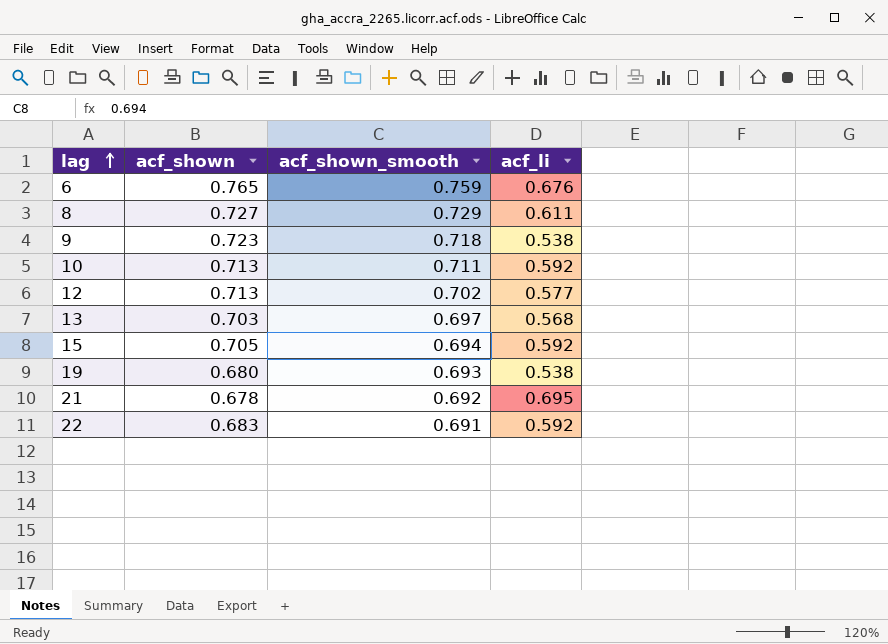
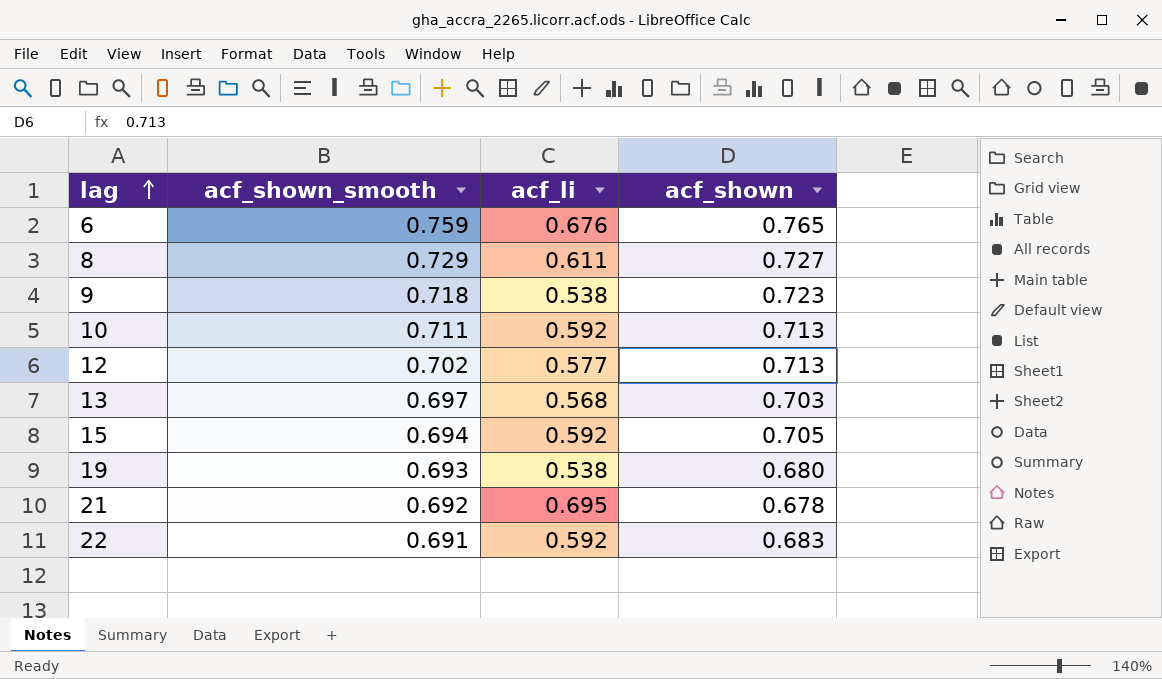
column acf_shown | position: 2 -> 4

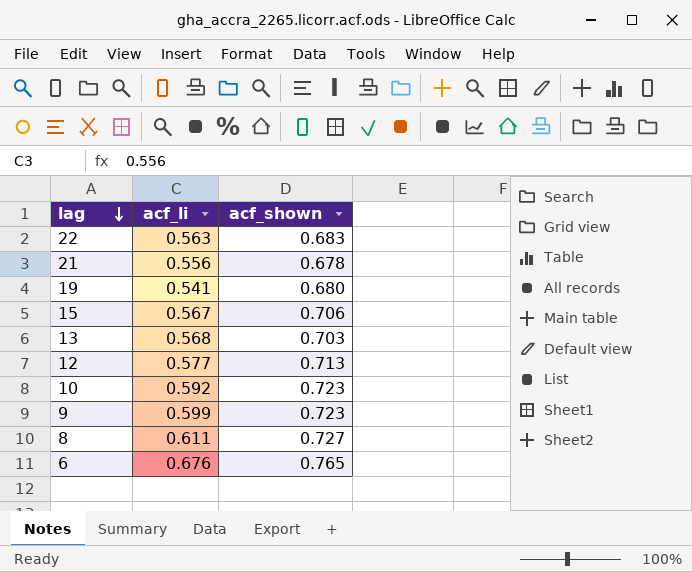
row order: lag ascending -> lag descending
column acf_shown_smooth | position: 2 -> none
22 | acf_li: 0.592 -> 0.563
21 | acf_li: 0.695 -> 0.556
19 | acf_li: 0.538 -> 0.541
15 | acf_li: 0.592 -> 0.567
15 | acf_shown: 0.705 -> 0.706
10 | acf_shown: 0.713 -> 0.723
9 | acf_li: 0.538 -> 0.599

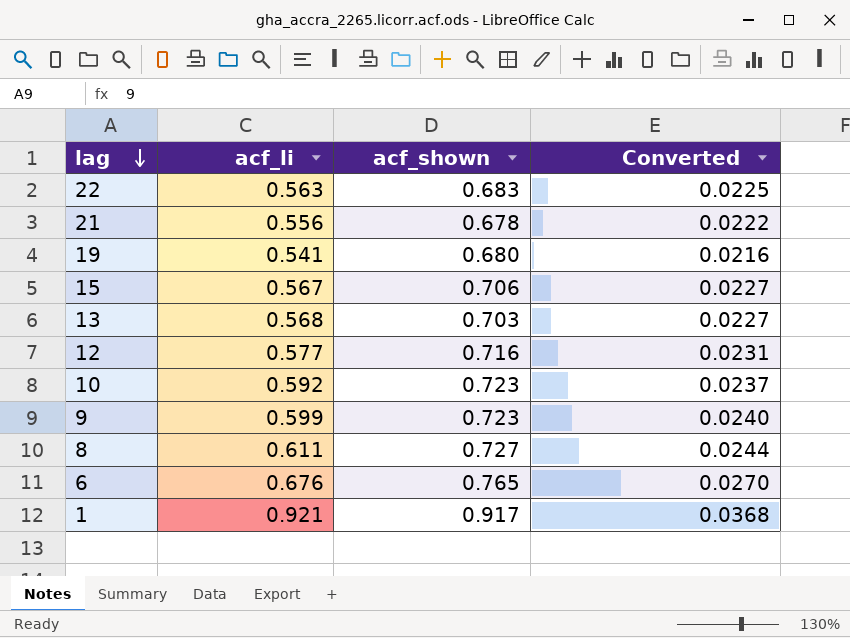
column Converted | formula: none -> [acf_li] * 0.04
12 | acf_shown: 0.713 -> 0.716
row 1: none -> 0.921 | 0.917 | 0.0368

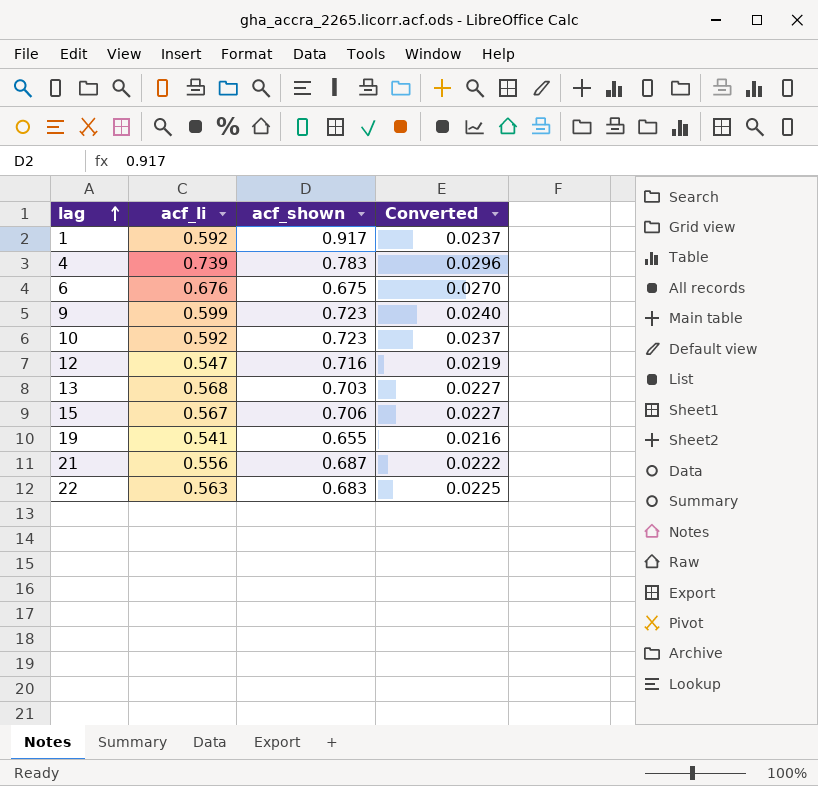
row order: lag descending -> lag ascending
row 8: 0.611 | 0.727 | 0.0244 -> none
1 | acf_li: 0.921 -> 0.592
1 | Converted: 0.0368 -> 0.0237
row 4: none -> 0.739 | 0.783 | 0.0296
6 | acf_shown: 0.765 -> 0.675
12 | acf_li: 0.577 -> 0.547
12 | Converted: 0.0231 -> 0.0219
19 | acf_shown: 0.680 -> 0.655
21 | acf_shown: 0.678 -> 0.687

